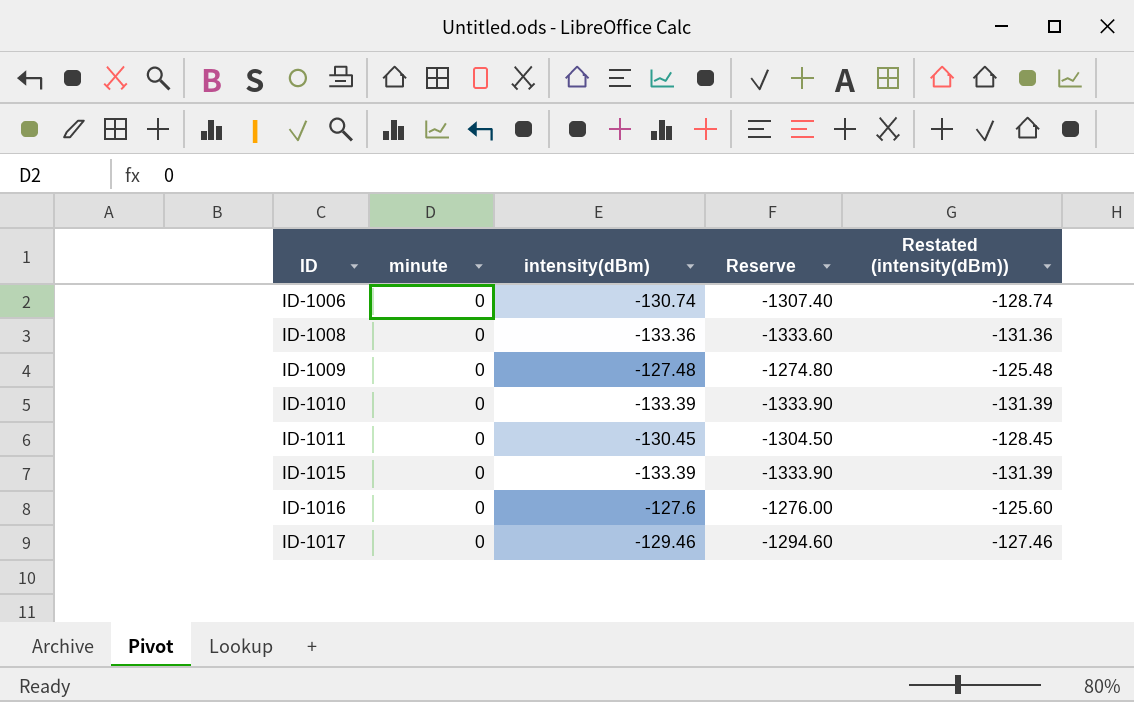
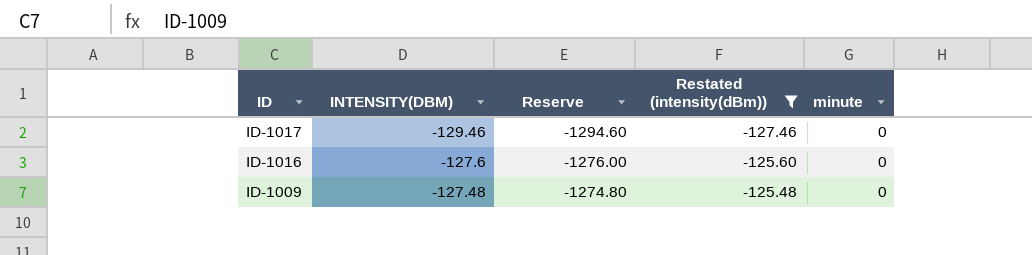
filter: none -> Restated (intensity(dBm)) >= -127.46
row order: ID ascending -> ID descending
column name: intensity(dBm) -> INTENSITY(DBM)
column minute | position: 2 -> 5

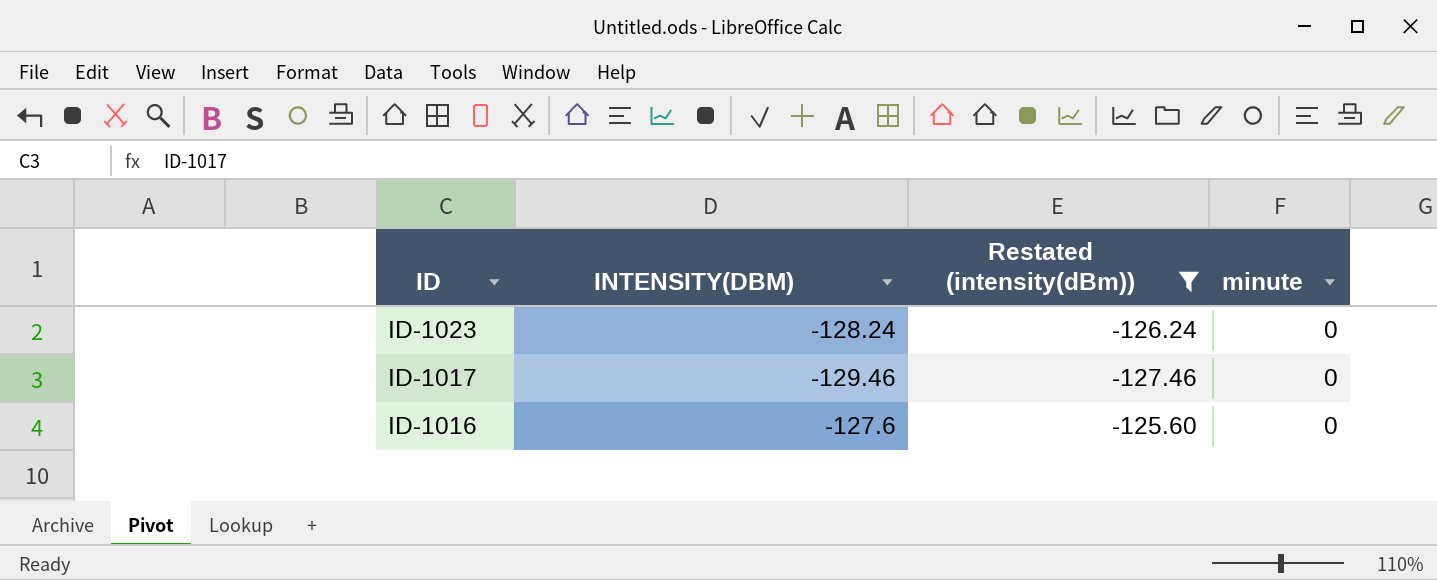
column Reserve | formula: [INTENSITY(DBM)] * 10 -> none
row ID-1009: -127.48 | -1274.80 | -125.48 | 0 -> none
row ID-1023: none -> -128.24 | -126.24 | 0

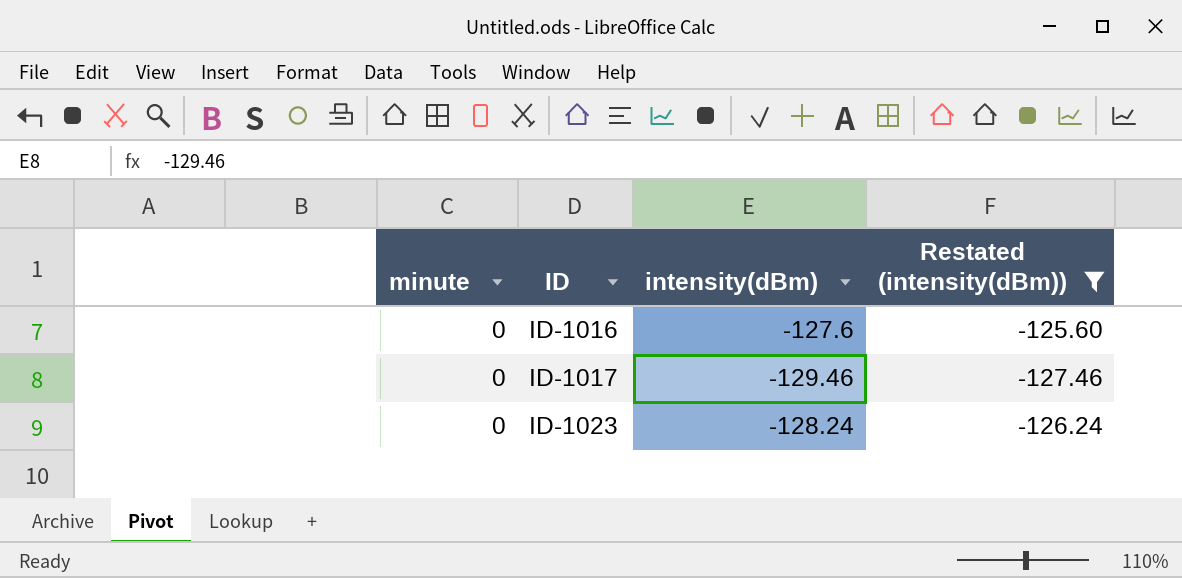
row order: ID descending -> ID ascending
column minute | position: 4 -> 1
column name: INTENSITY(DBM) -> intensity(dBm)

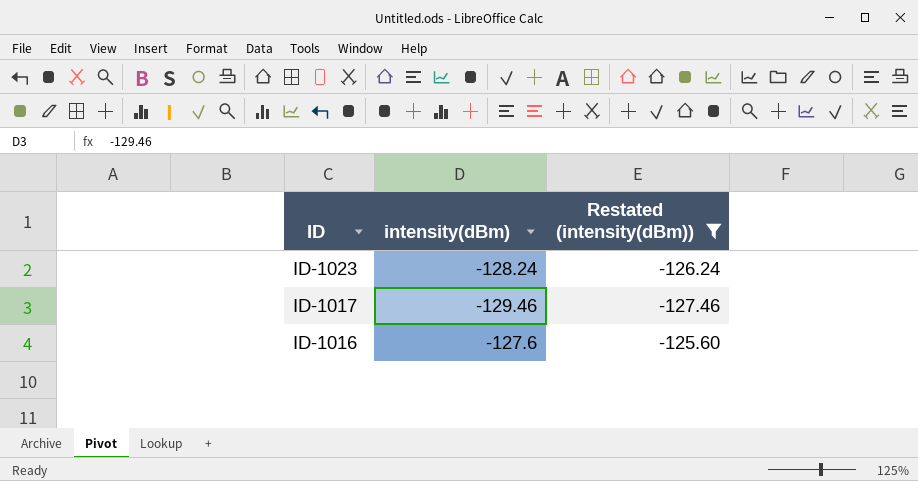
row order: ID ascending -> ID descending
column minute | position: 1 -> none

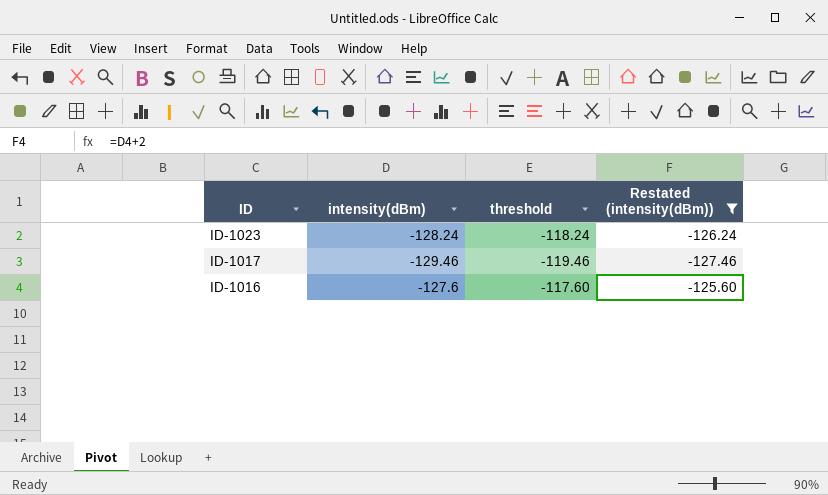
column threshold | formula: none -> [intensity(dBm)] + 10

